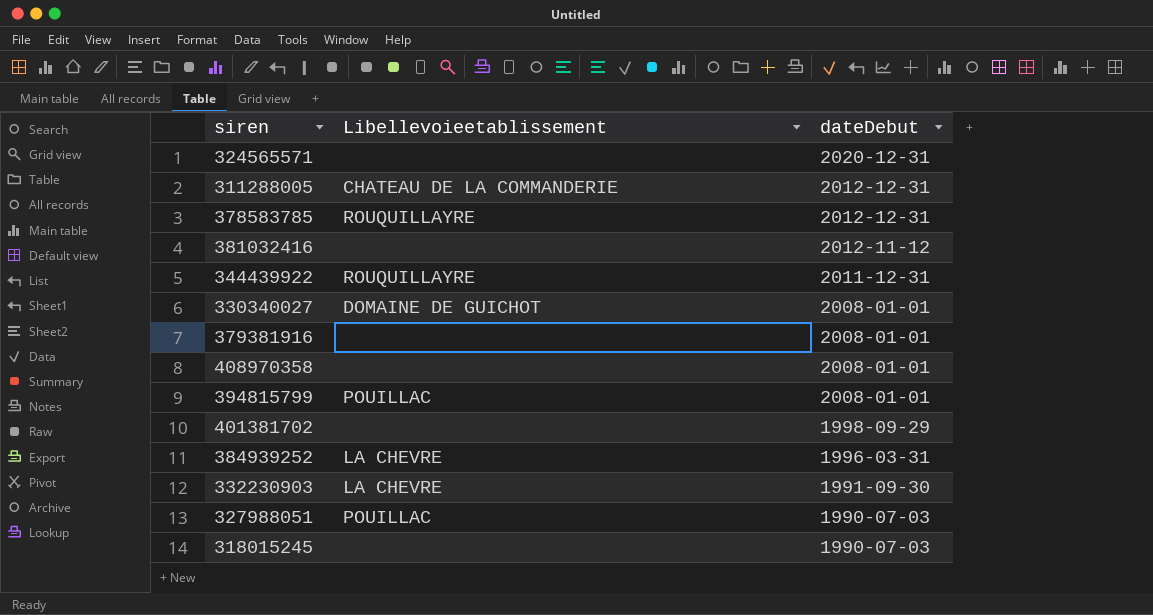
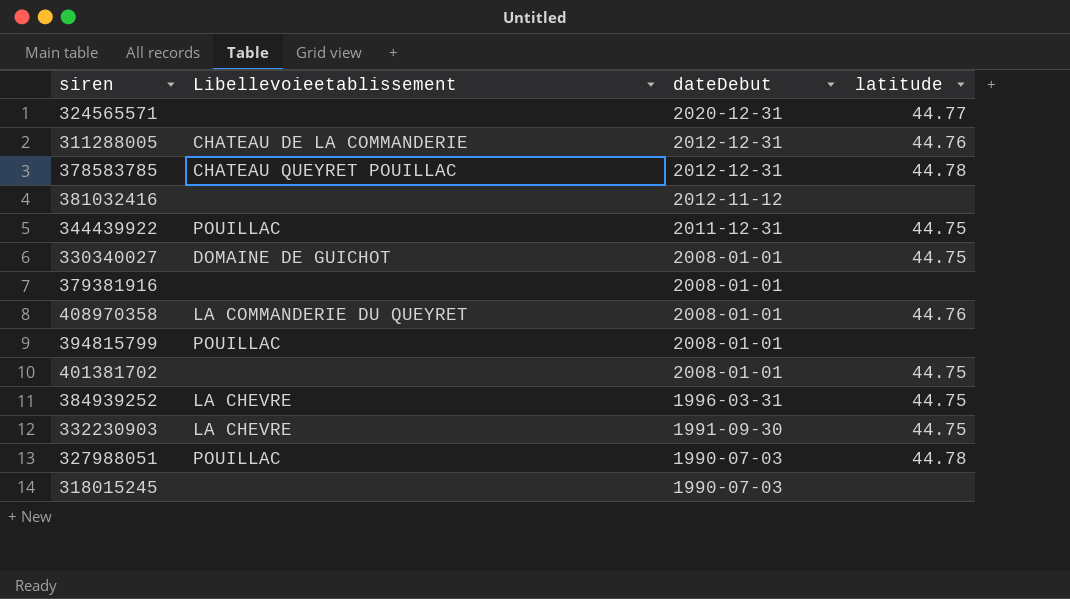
column latitude | position: none -> 4
378583785 | Libellevoieetablissement: ROUQUILLAYRE -> CHATEAU QUEYRET POUILLAC
344439922 | Libellevoieetablissement: ROUQUILLAYRE -> POUILLAC
408970358 | Libellevoieetablissement: none -> LA COMMANDERIE DU QUEYRET
401381702 | dateDebut: 1998-09-29 -> 2008-01-01

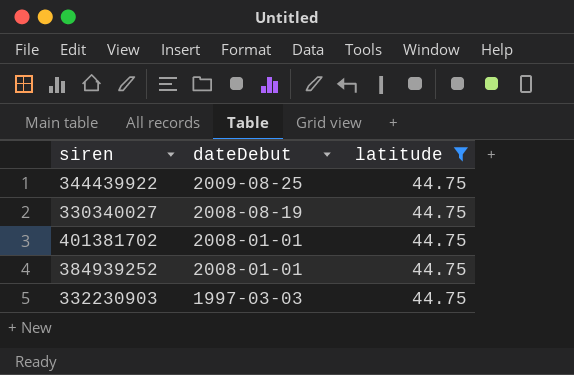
filter: none -> latitude = 44.75
column Libellevoieetablissement | position: 2 -> none
344439922 | dateDebut: 2011-12-31 -> 2009-08-25
330340027 | dateDebut: 2008-01-01 -> 2008-08-19
384939252 | dateDebut: 1996-03-31 -> 2008-01-01
332230903 | dateDebut: 1991-09-30 -> 1997-03-03

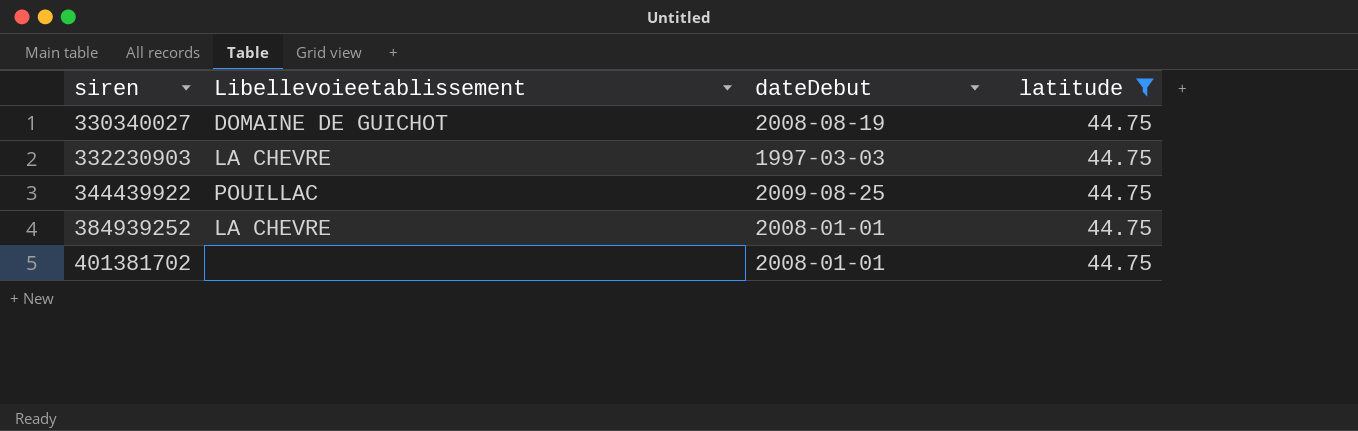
row order: dateDebut descending -> siren ascending
column Libellevoieetablissement | position: none -> 2

